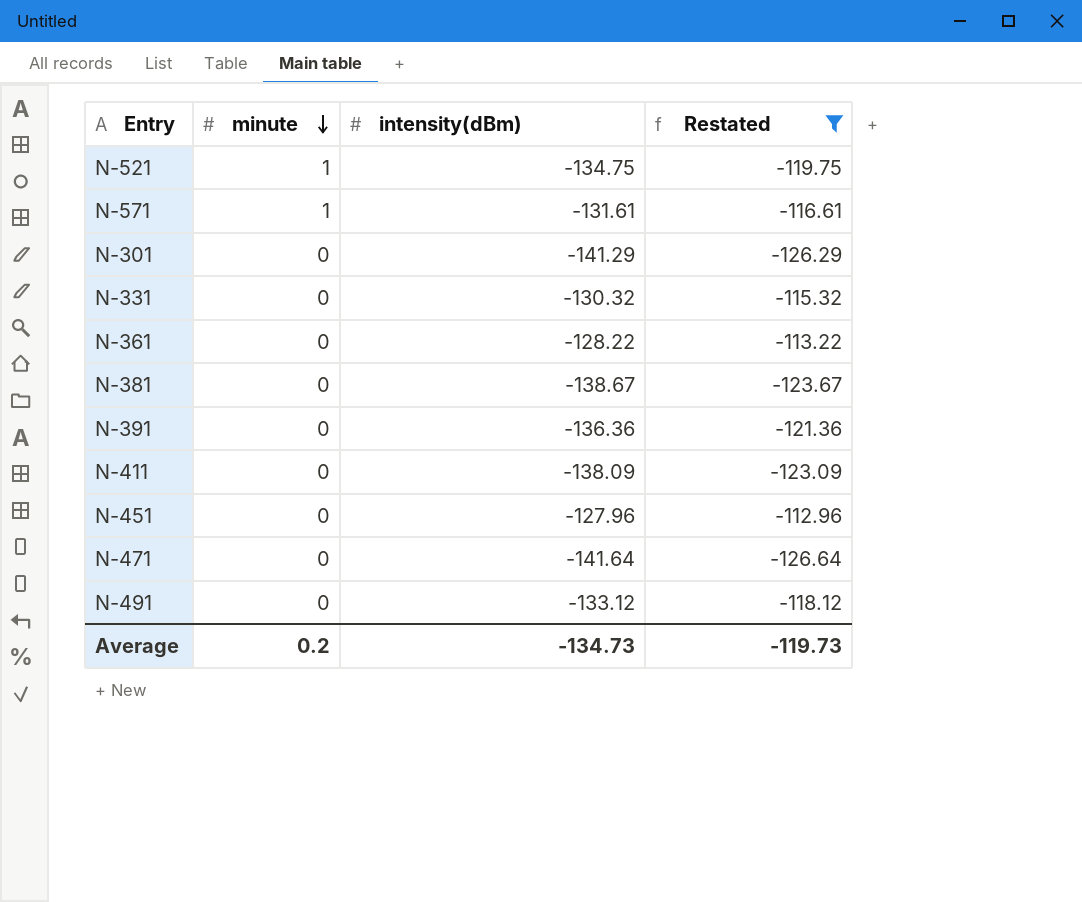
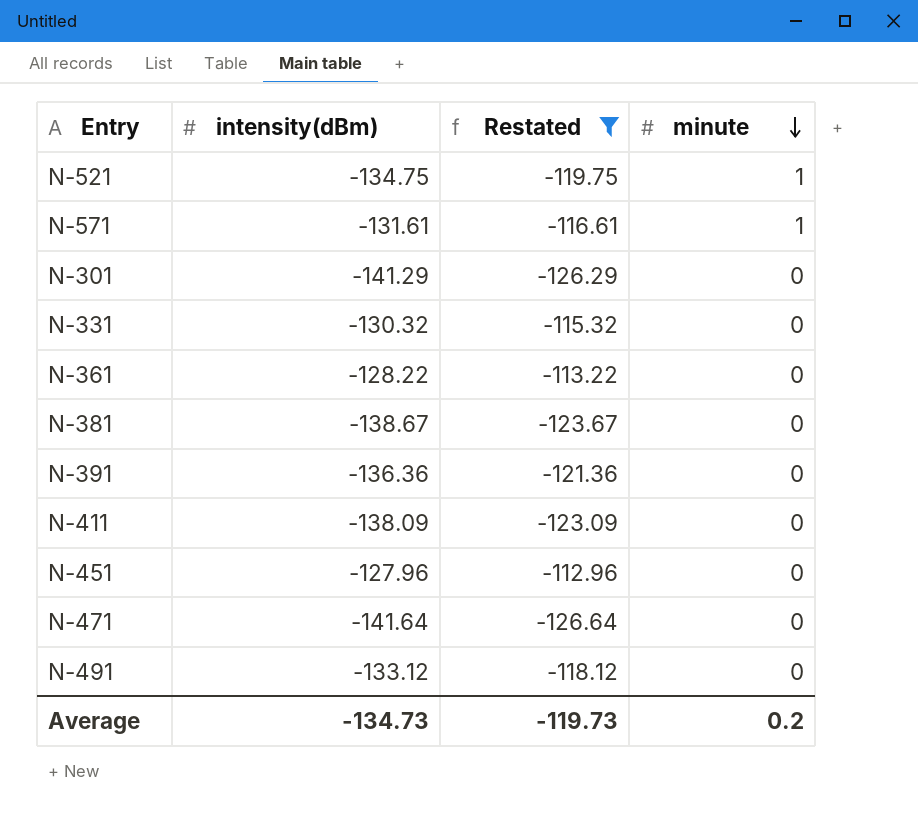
column minute | position: 2 -> 4

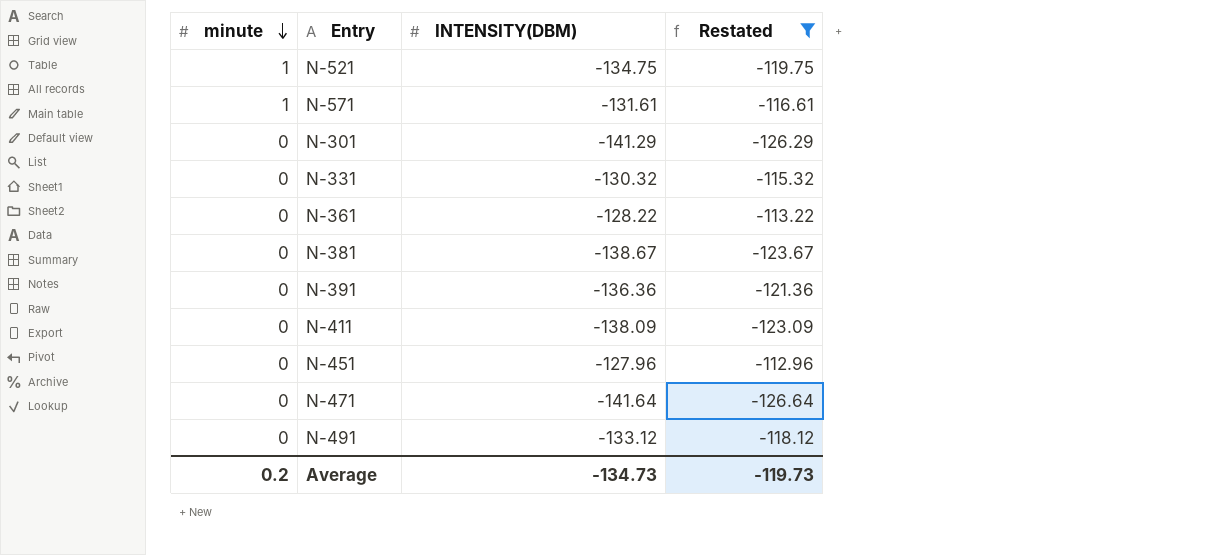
column minute | position: 4 -> 1
column name: intensity(dBm) -> INTENSITY(DBM)

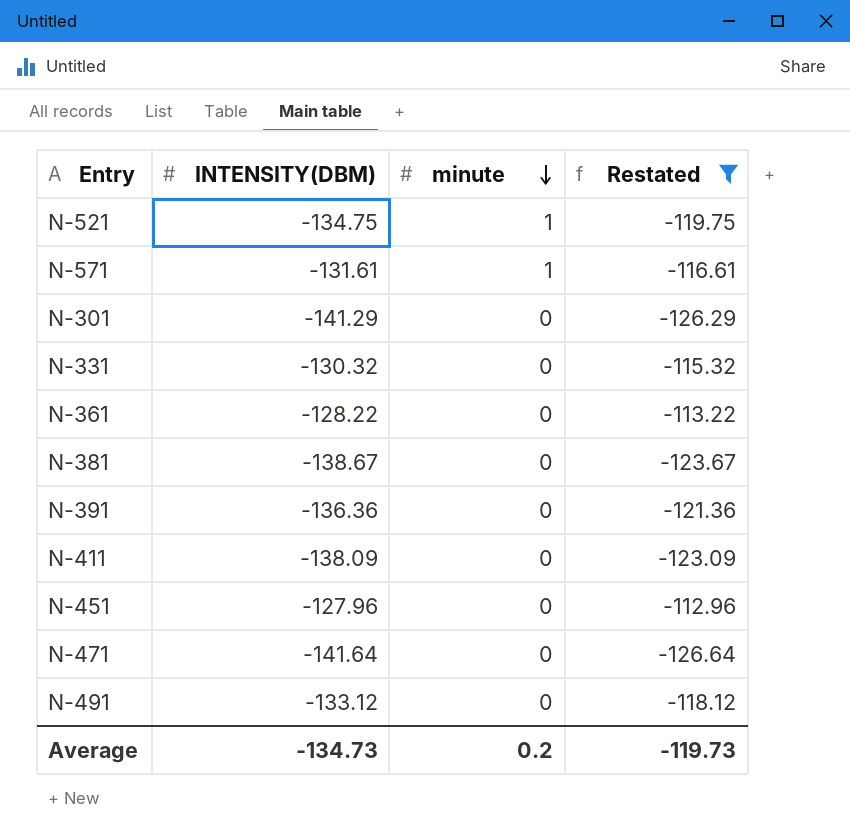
column minute | position: 1 -> 3

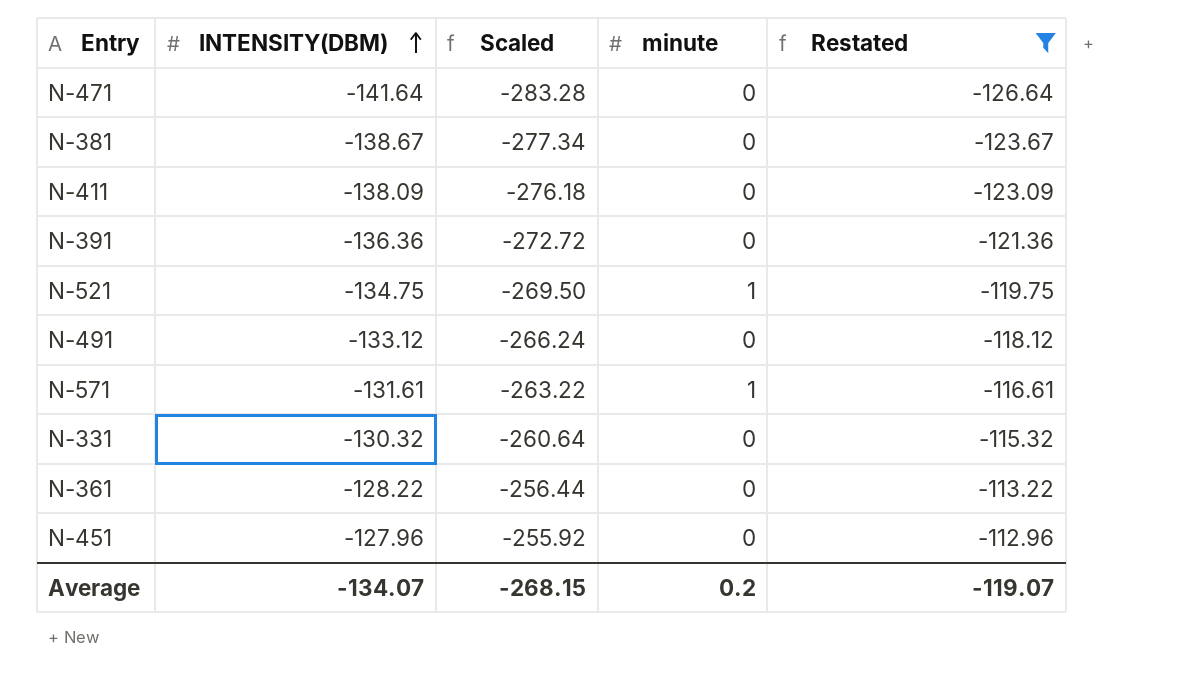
row order: minute descending -> INTENSITY(DBM) ascending
column Scaled | formula: none -> [INTENSITY(DBM)] * 2
row N-301: -141.29 | 0 | -126.29 -> none
Average | INTENSITY(DBM): -134.73 -> -134.07
Average | Restated: -119.73 -> -119.07

